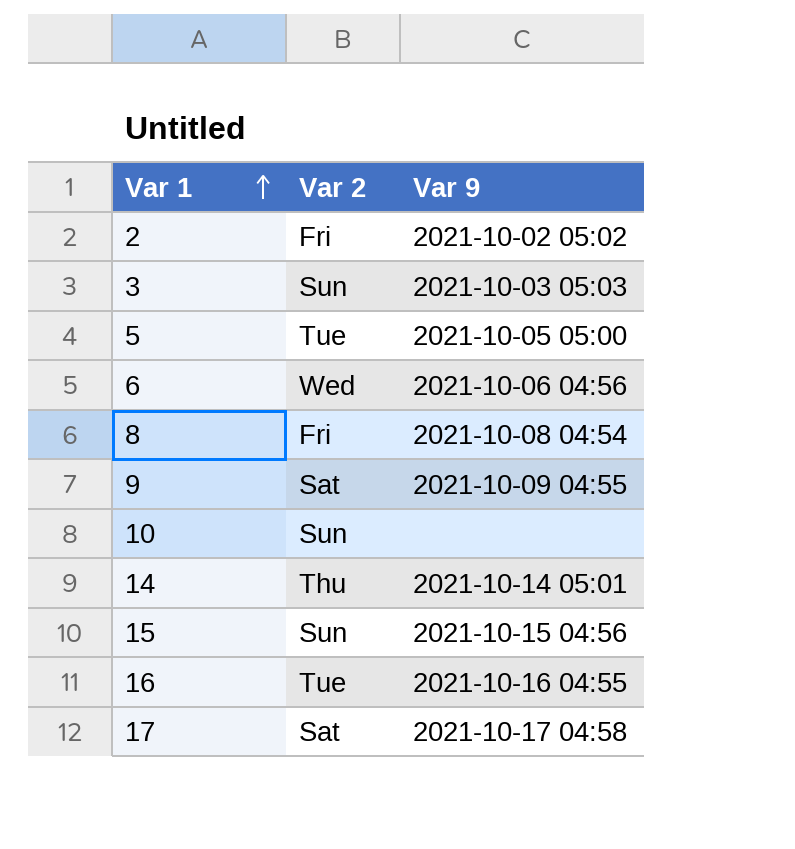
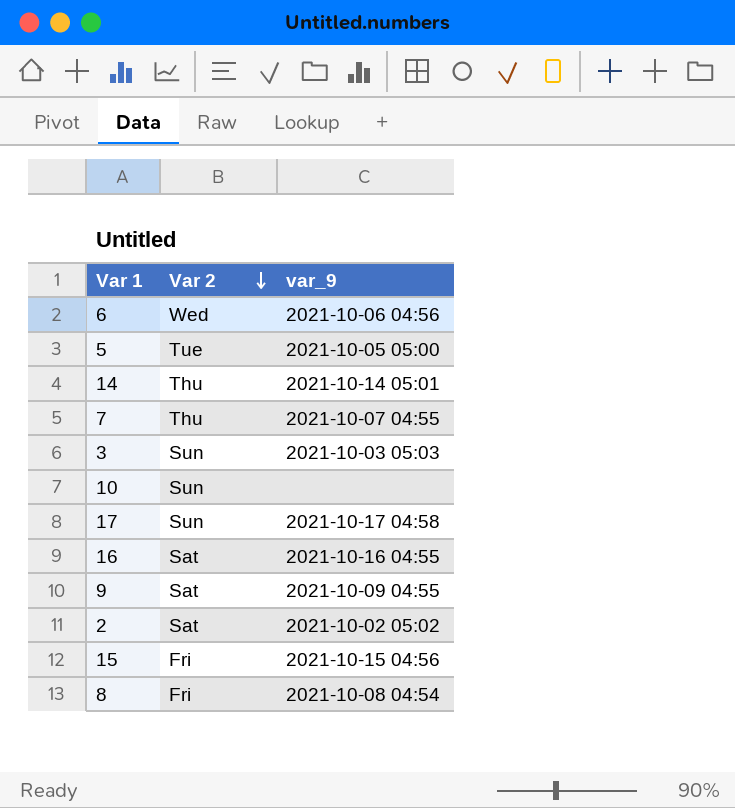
row order: Var 1 ascending -> Var 2 descending
column name: Var 9 -> var_9
row 7: none -> Thu | 2021-10-07 04:55
17 | Var 2: Sat -> Sun
16 | Var 2: Tue -> Sat
2 | Var 2: Fri -> Sat
15 | Var 2: Sun -> Fri

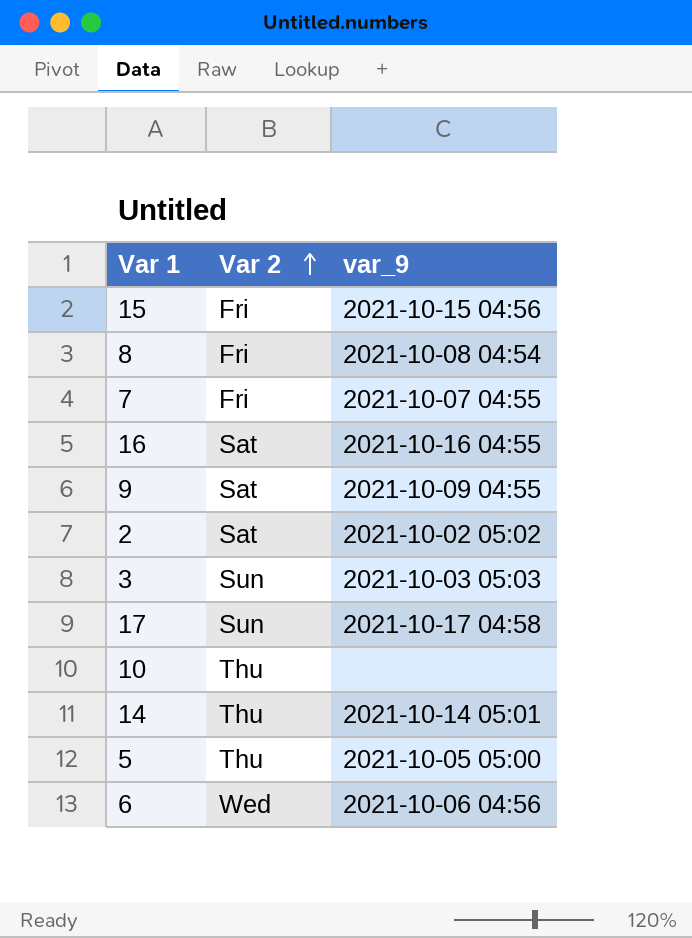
row order: Var 2 descending -> Var 2 ascending
7 | Var 2: Thu -> Fri
10 | Var 2: Sun -> Thu
5 | Var 2: Tue -> Thu

